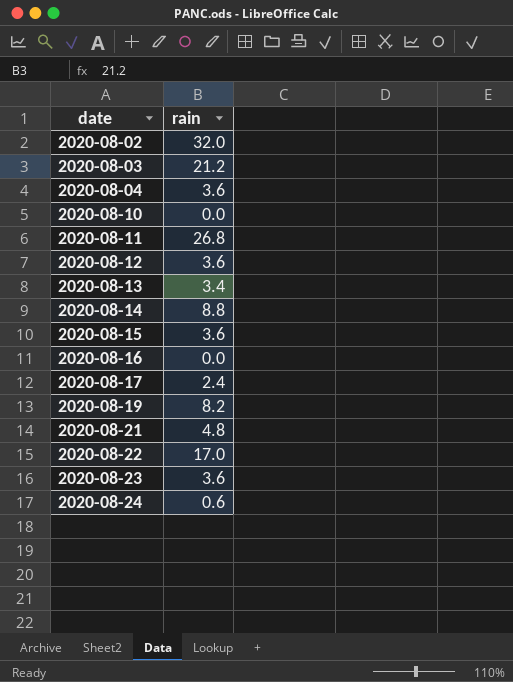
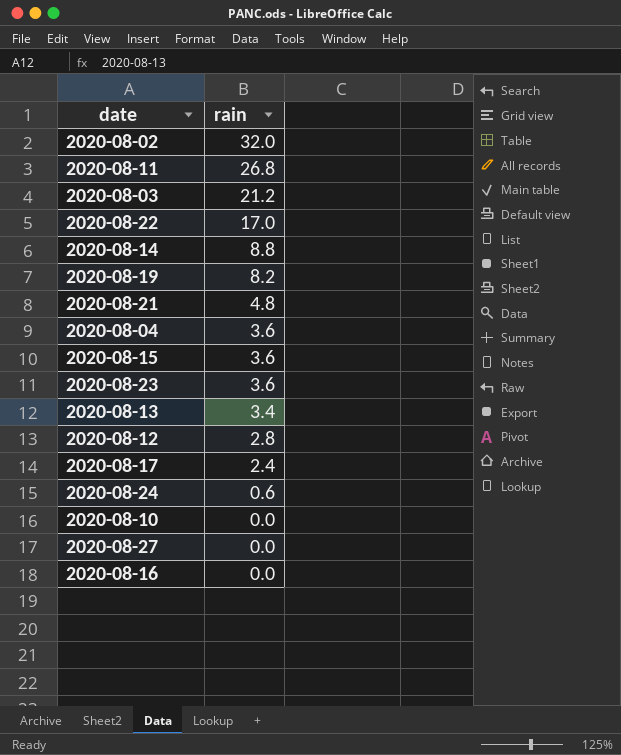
row order: date ascending -> rain descending
2020-08-12 | rain: 3.6 -> 2.8
row 2020-08-27: none -> 0.0

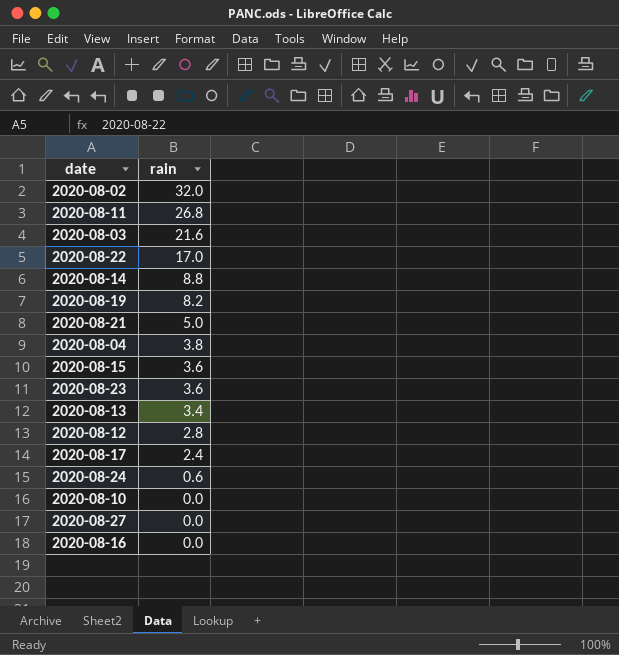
2020-08-03 | rain: 21.2 -> 21.6
2020-08-21 | rain: 4.8 -> 5.0
2020-08-04 | rain: 3.6 -> 3.8

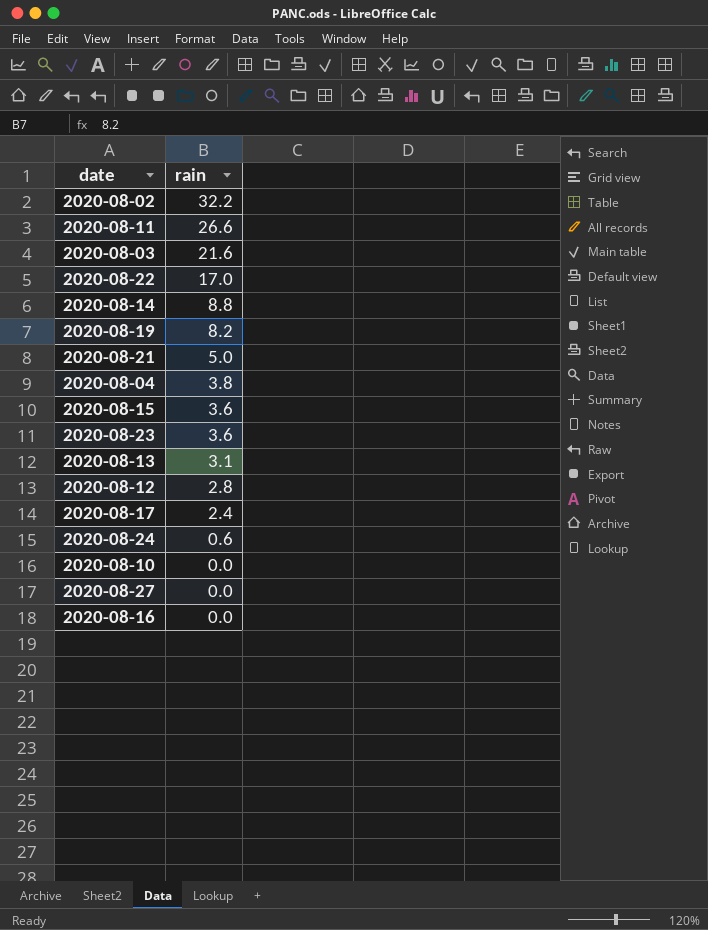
2020-08-02 | rain: 32.0 -> 32.2
2020-08-11 | rain: 26.8 -> 26.6
2020-08-13 | rain: 3.4 -> 3.1

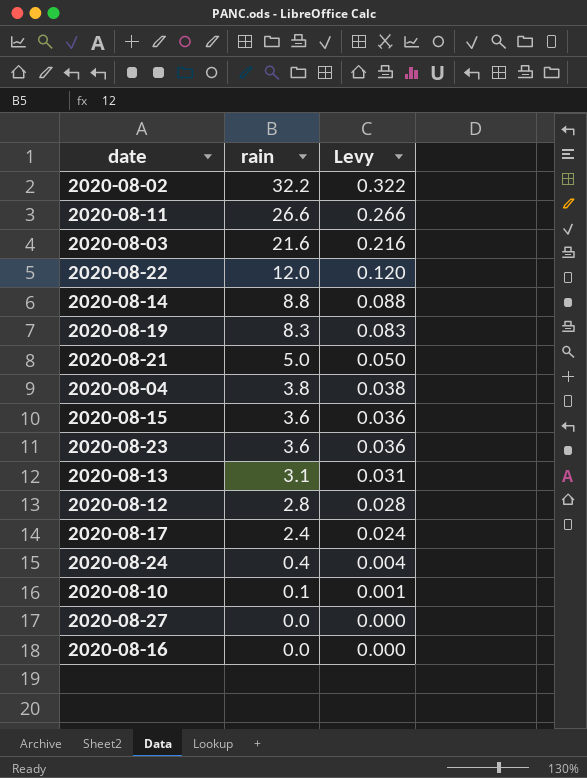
column Levy | formula: none -> [rain] * 0.01
2020-08-22 | rain: 17.0 -> 12.0
2020-08-19 | rain: 8.2 -> 8.3
2020-08-24 | rain: 0.6 -> 0.4
2020-08-10 | rain: 0.0 -> 0.1

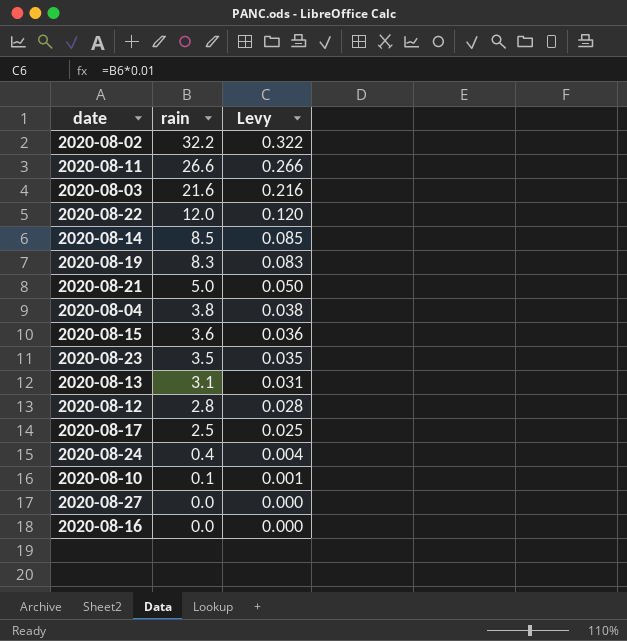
2020-08-14 | rain: 8.8 -> 8.5
2020-08-14 | Levy: 0.088 -> 0.085
2020-08-23 | rain: 3.6 -> 3.5
2020-08-23 | Levy: 0.036 -> 0.035
2020-08-17 | rain: 2.4 -> 2.5
2020-08-17 | Levy: 0.024 -> 0.025

